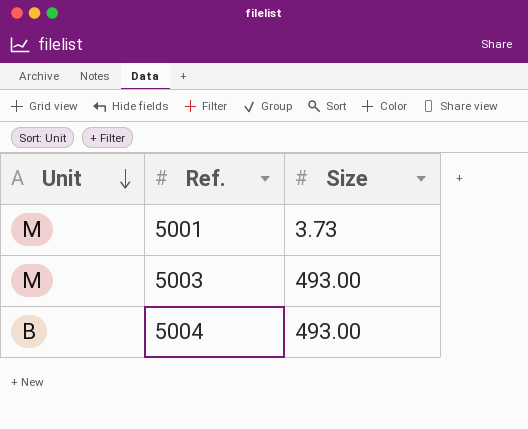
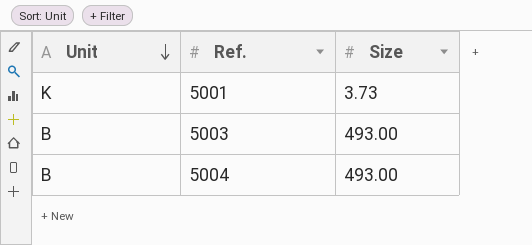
5001 | Unit: M -> K
5003 | Unit: M -> B

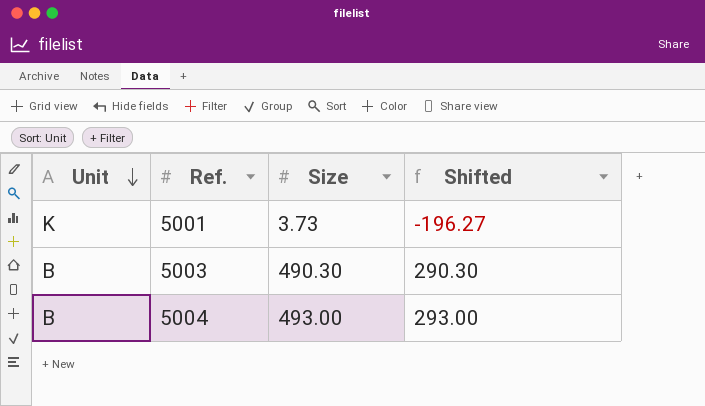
column Shifted | formula: none -> [Size] - 200
5003 | Size: 493.00 -> 490.30

